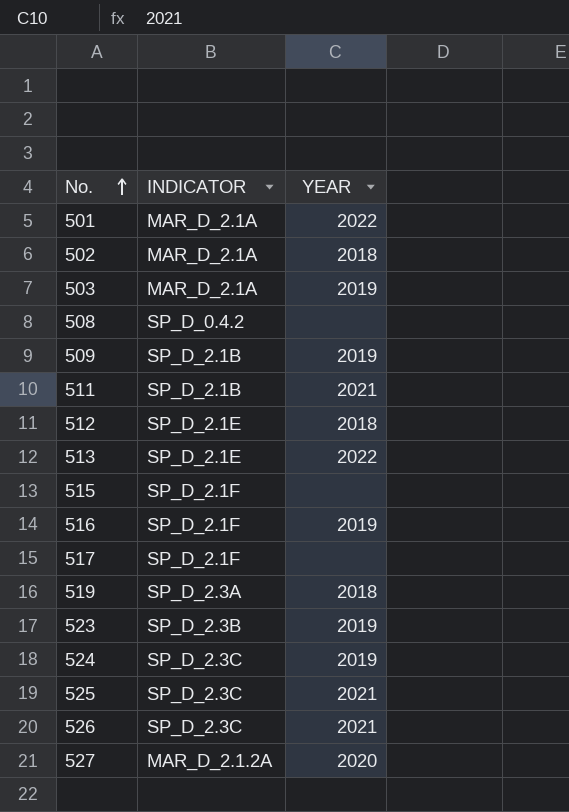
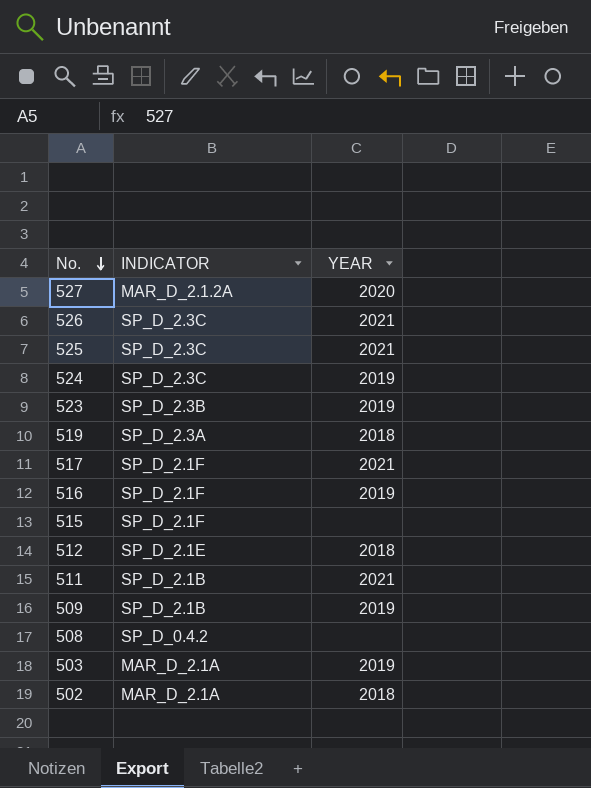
row order: No. ascending -> No. descending
row 501: MAR_D_2.1A | 2022 -> none
row 513: SP_D_2.1E | 2022 -> none
517 | YEAR: none -> 2021

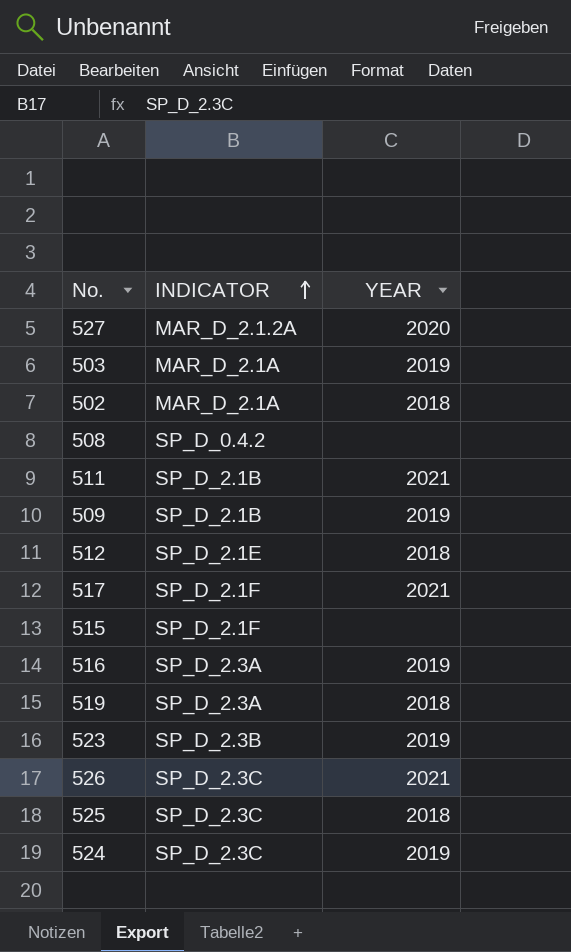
row order: No. descending -> INDICATOR ascending
516 | INDICATOR: SP_D_2.1F -> SP_D_2.3A
525 | YEAR: 2021 -> 2018

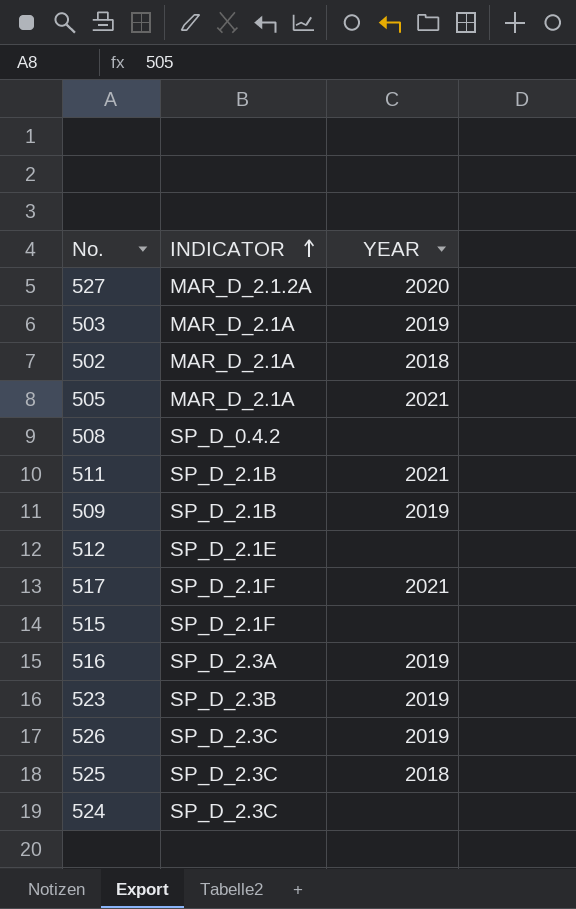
row 519: SP_D_2.3A | 2018 -> none
row 505: none -> MAR_D_2.1A | 2021
512 | YEAR: 2018 -> none
526 | YEAR: 2021 -> 2019
524 | YEAR: 2019 -> none

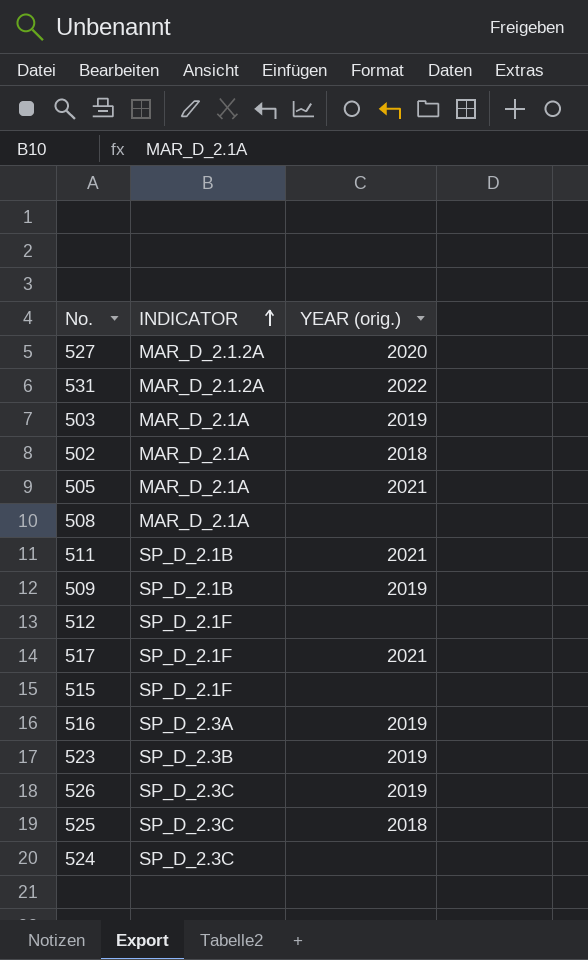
column name: YEAR -> YEAR (orig.)
row 531: none -> MAR_D_2.1.2A | 2022
508 | INDICATOR: SP_D_0.4.2 -> MAR_D_2.1A
512 | INDICATOR: SP_D_2.1E -> SP_D_2.1F

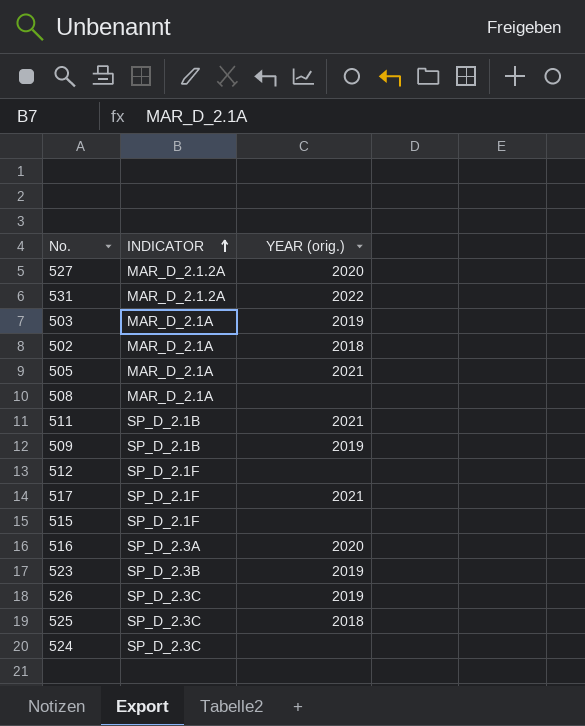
516 | YEAR (orig.): 2019 -> 2020

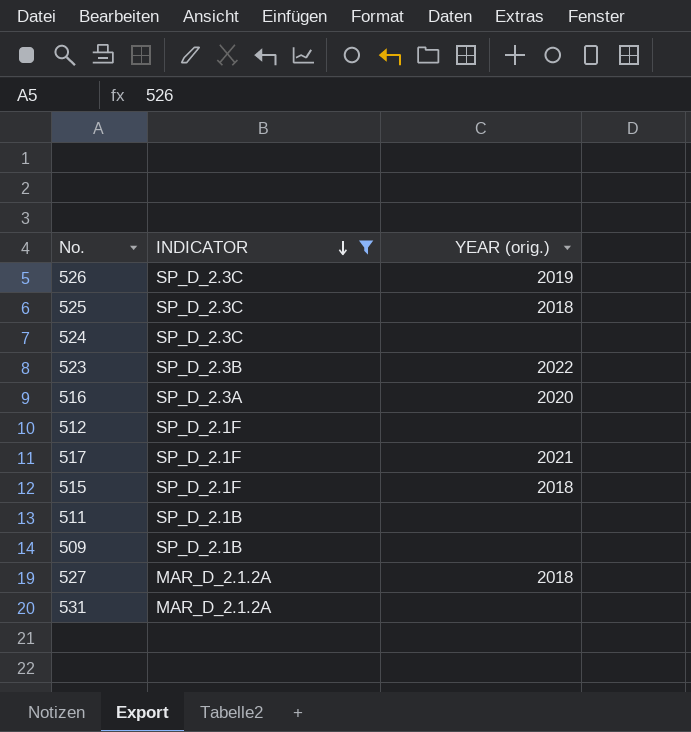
filter: none -> INDICATOR != MAR_D_2.1A
row order: INDICATOR ascending -> INDICATOR descending
523 | YEAR (orig.): 2019 -> 2022
515 | YEAR (orig.): none -> 2018
511 | YEAR (orig.): 2021 -> none
509 | YEAR (orig.): 2019 -> none
527 | YEAR (orig.): 2020 -> 2018
531 | YEAR (orig.): 2022 -> none

